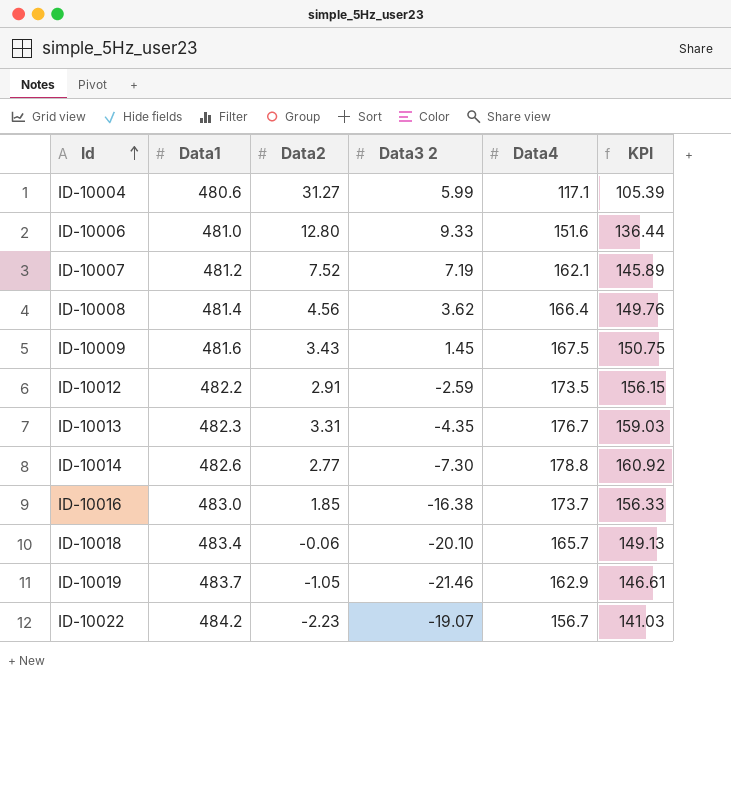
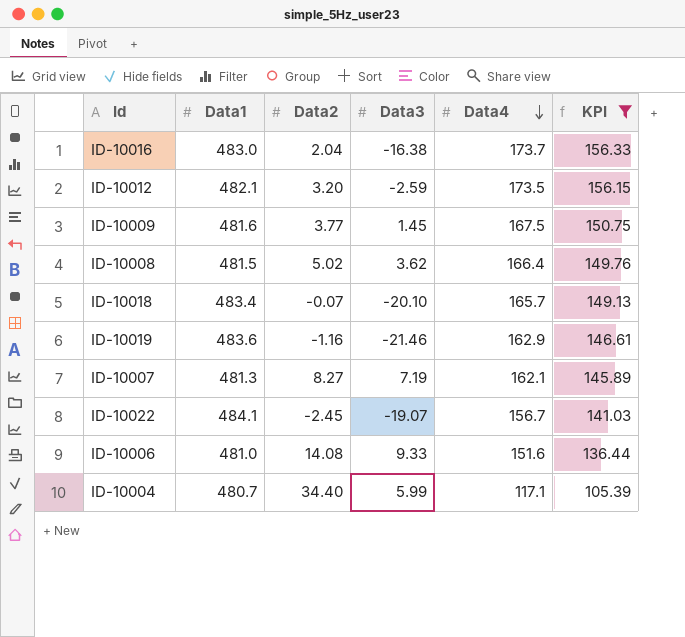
filter: none -> KPI <= 156.33
row order: Id ascending -> Data4 descending
column name: Data3 2 -> Data3
ID-10016 | Data2: 1.85 -> 2.04
ID-10012 | Data1: 482.2 -> 482.1
ID-10012 | Data2: 2.91 -> 3.20
ID-10009 | Data2: 3.43 -> 3.77
ID-10008 | Data1: 481.4 -> 481.5
ID-10008 | Data2: 4.56 -> 5.02
ID-10018 | Data2: -0.06 -> -0.07
ID-10019 | Data1: 483.7 -> 483.6
ID-10019 | Data2: -1.05 -> -1.16
ID-10007 | Data1: 481.2 -> 481.3
ID-10007 | Data2: 7.52 -> 8.27
ID-10022 | Data1: 484.2 -> 484.1
ID-10022 | Data2: -2.23 -> -2.45
ID-10006 | Data2: 12.80 -> 14.08
ID-10004 | Data1: 480.6 -> 480.7
ID-10004 | Data2: 31.27 -> 34.40

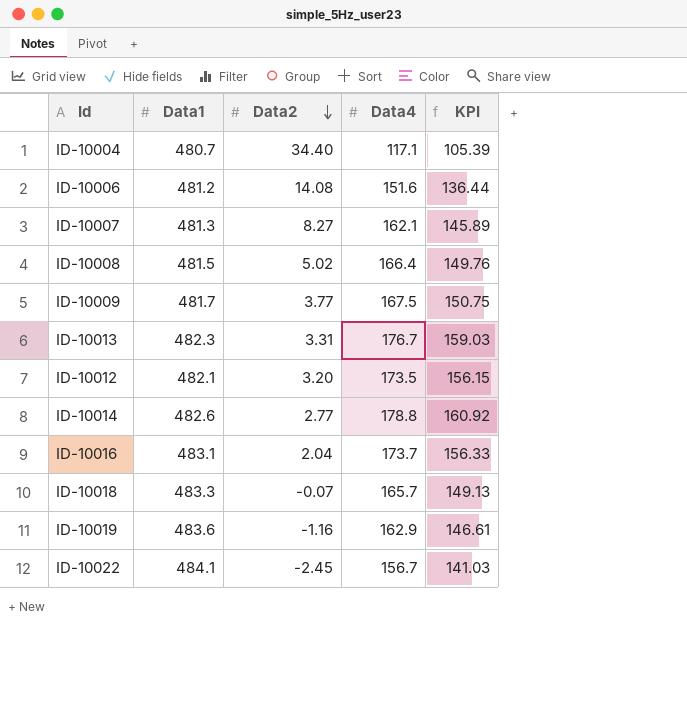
filter: KPI <= 156.33 -> none
row order: Data4 descending -> Data2 descending
column Data3 | position: 4 -> none
ID-10006 | Data1: 481.0 -> 481.2
ID-10009 | Data1: 481.6 -> 481.7
ID-10016 | Data1: 483.0 -> 483.1
ID-10018 | Data1: 483.4 -> 483.3

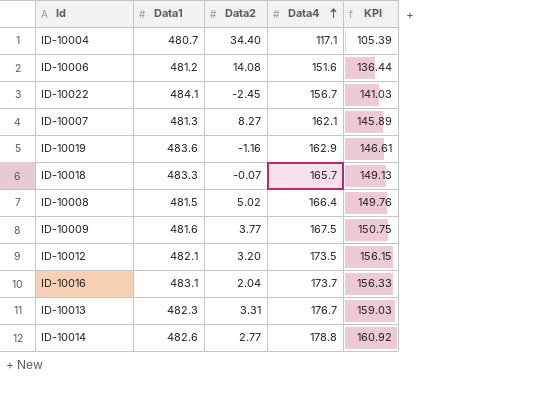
row order: Data2 descending -> Data4 ascending
ID-10009 | Data1: 481.7 -> 481.6

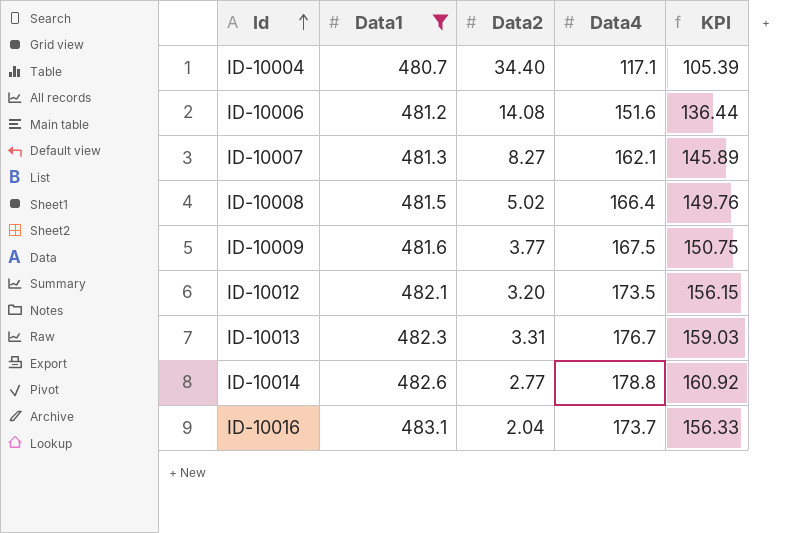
filter: none -> Data1 <= 483.1
row order: Data4 ascending -> Id ascending

